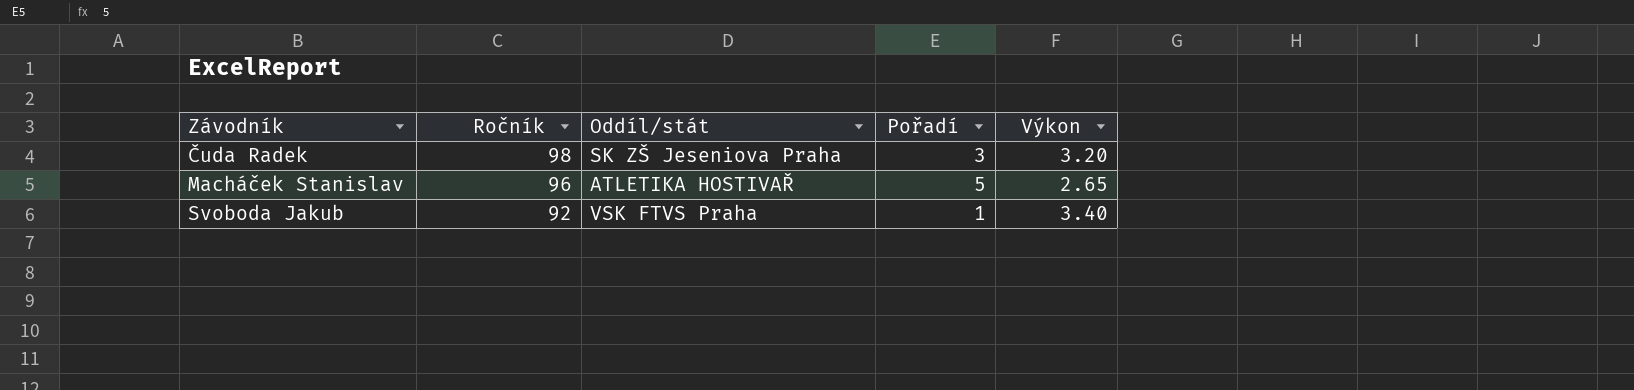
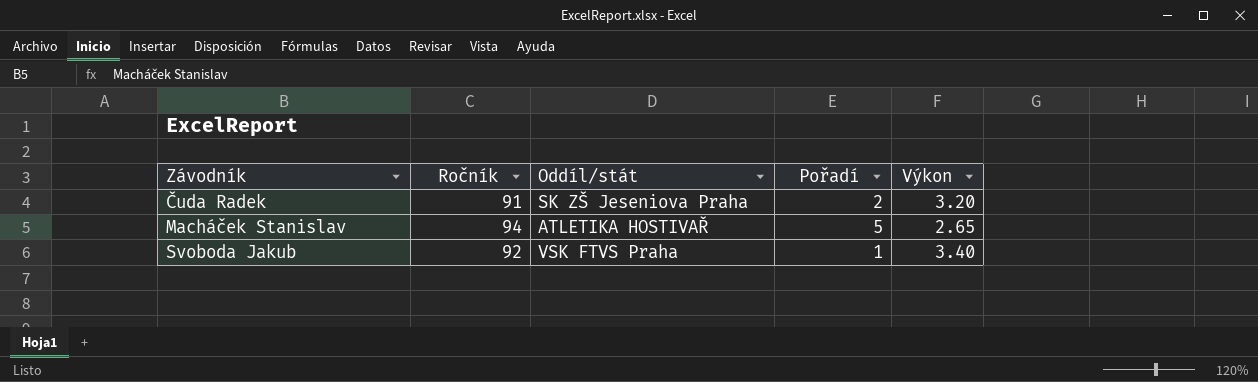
Čuda Radek | Ročník: 98 -> 91
Čuda Radek | Pořadí: 3 -> 2
Macháček Stanislav | Ročník: 96 -> 94

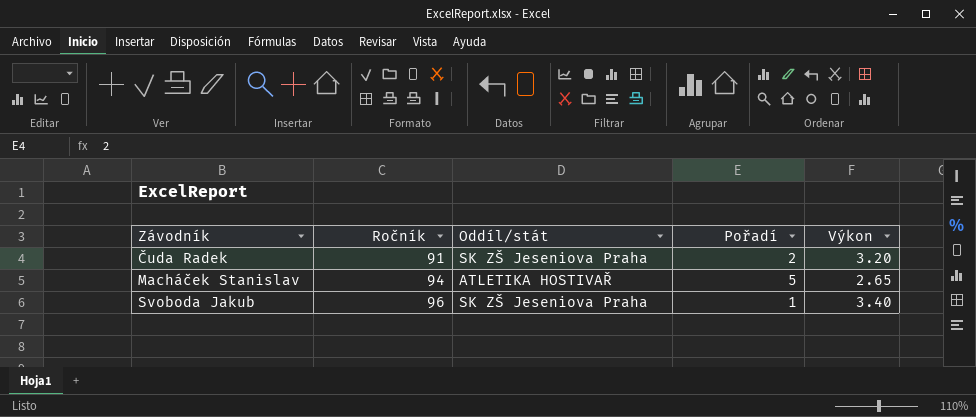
Svoboda Jakub | Ročník: 92 -> 96
Svoboda Jakub | Oddíl/stát: VSK FTVS Praha -> SK ZŠ Jeseniova Praha

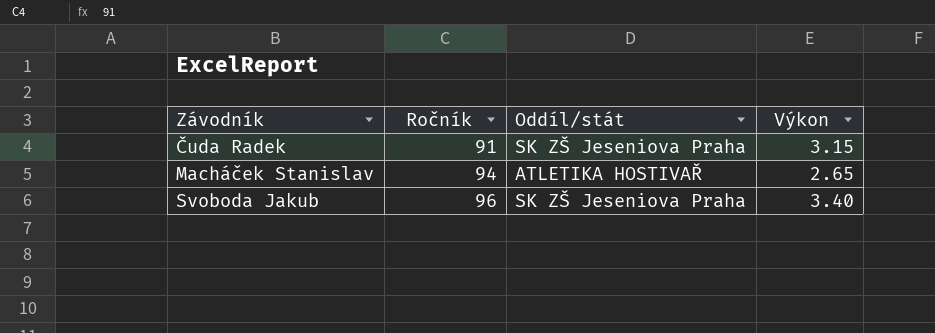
column Pořadí | position: 4 -> none
Čuda Radek | Výkon: 3.20 -> 3.15

